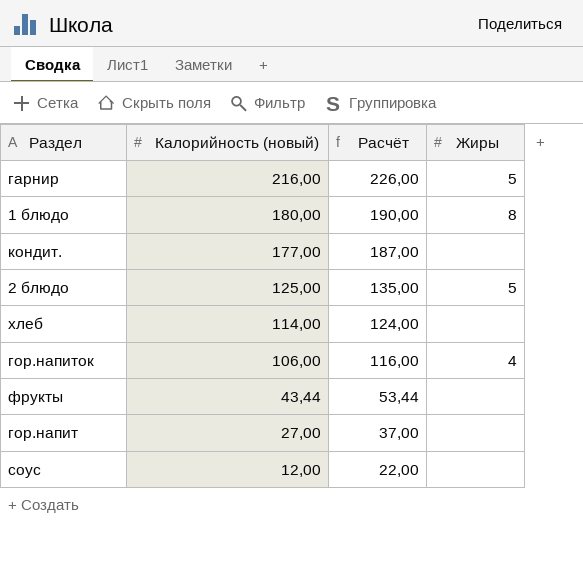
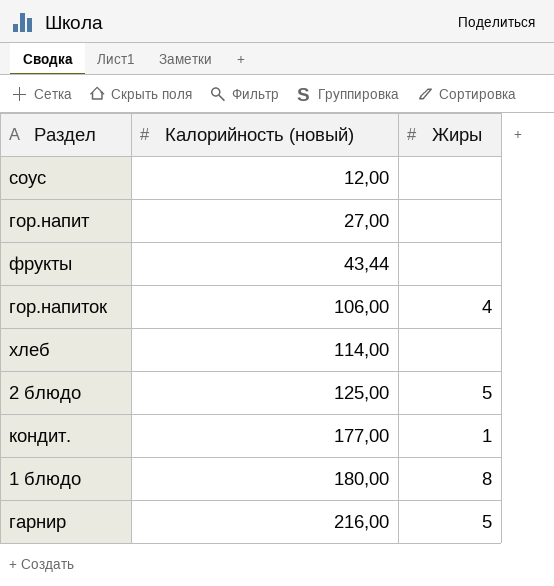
row order: Калорийность (новый) descending -> Калорийность (новый) ascending
column Расчёт | formula: [Калорийность (новый)] + 10 -> none
кондит. | Жиры: none -> 1

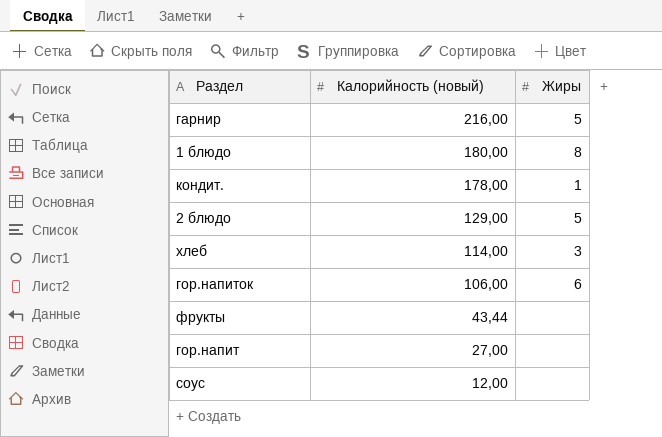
row order: Калорийность (новый) ascending -> Калорийность (новый) descending
кондит. | Калорийность (новый): 177,00 -> 178,00
2 блюдо | Калорийность (новый): 125,00 -> 129,00
хлеб | Жиры: none -> 3
гор.напиток | Жиры: 4 -> 6

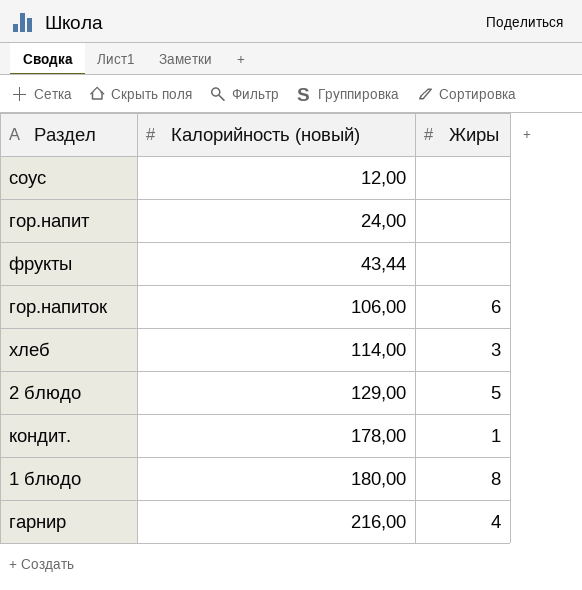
row order: Калорийность (новый) descending -> Калорийность (новый) ascending
гор.напит | Калорийность (новый): 27,00 -> 24,00
гарнир | Жиры: 5 -> 4

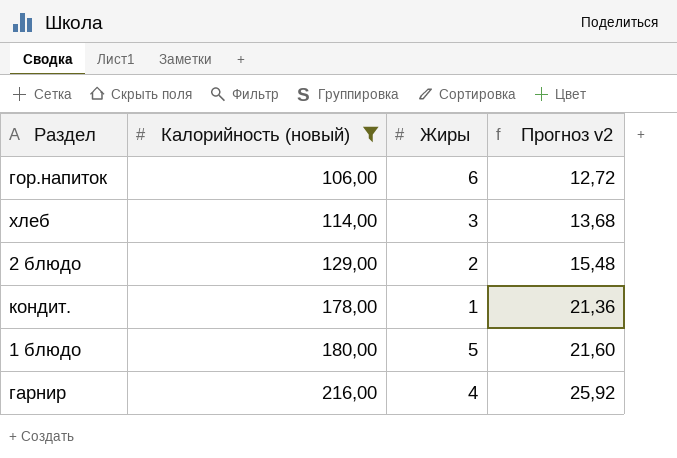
filter: none -> Калорийность (новый) >= 106,00
column Прогноз v2 | formula: none -> [Калорийность (новый)] * 0,12
2 блюдо | Жиры: 5 -> 2
1 блюдо | Жиры: 8 -> 5

